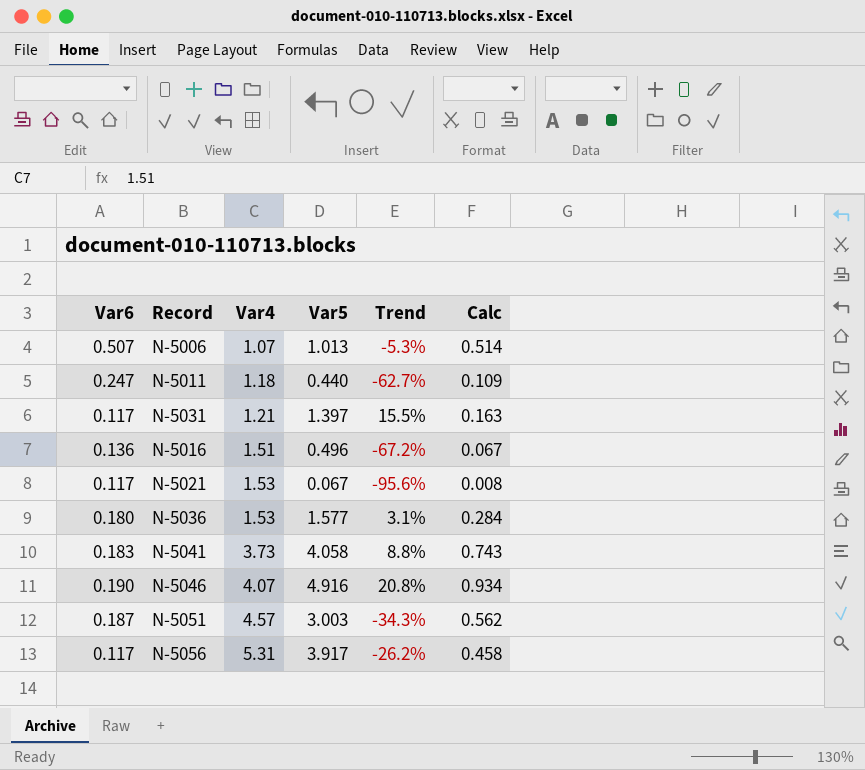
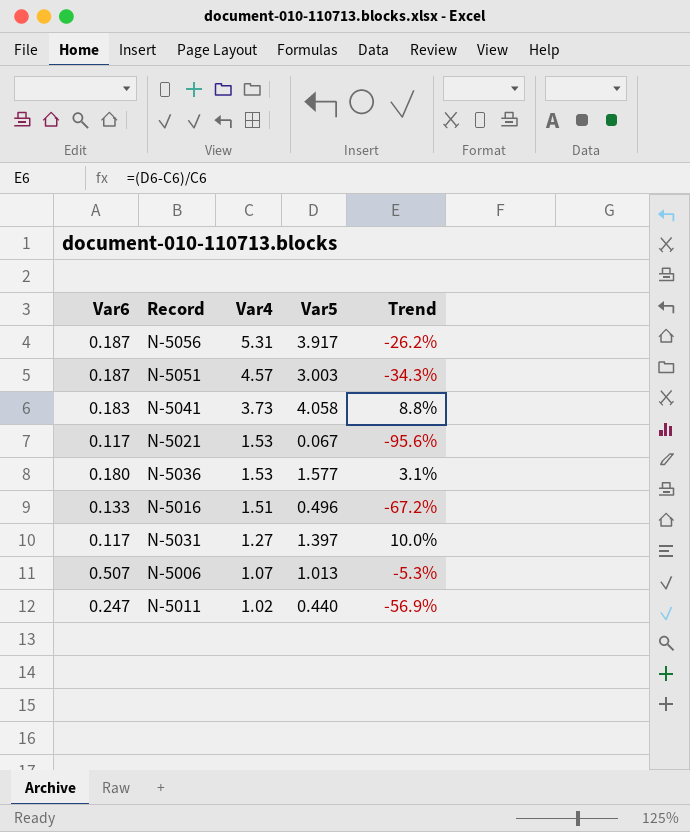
row order: Var4 ascending -> Var4 descending
column Calc | formula: [Var6] * [Var5] -> none
row N-5046: 0.190 | 4.07 | 4.916 | 20.8% | 0.934 -> none
N-5056 | Var6: 0.117 -> 0.187
N-5016 | Var6: 0.136 -> 0.133
N-5031 | Var4: 1.21 -> 1.27
N-5031 | Trend: 15.5% -> 10.0%
N-5011 | Var4: 1.18 -> 1.02
N-5011 | Trend: -62.7% -> -56.9%

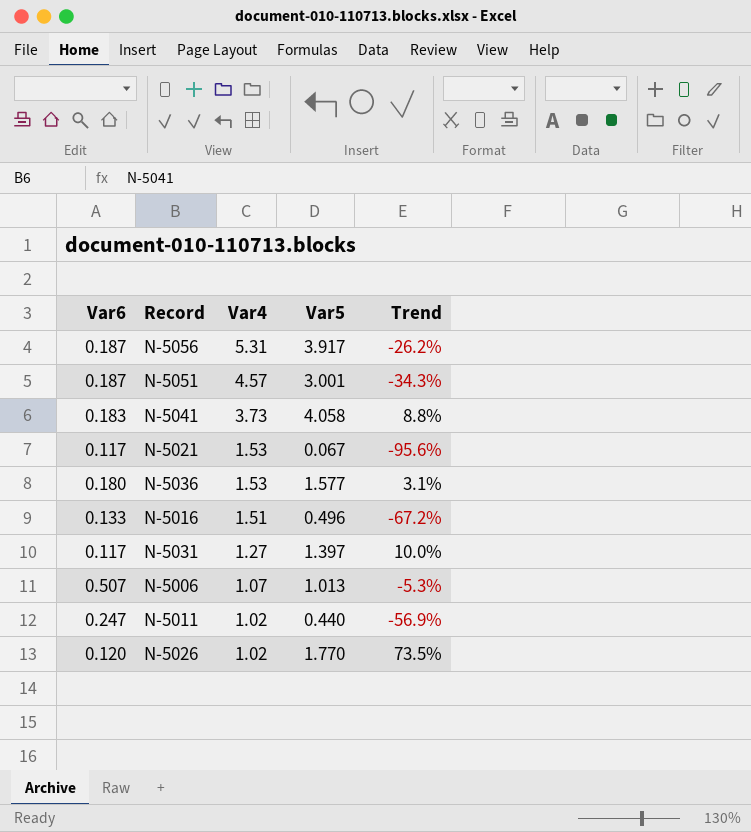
N-5051 | Var5: 3.003 -> 3.001
row N-5026: none -> 0.120 | 1.02 | 1.770 | 73.5%

